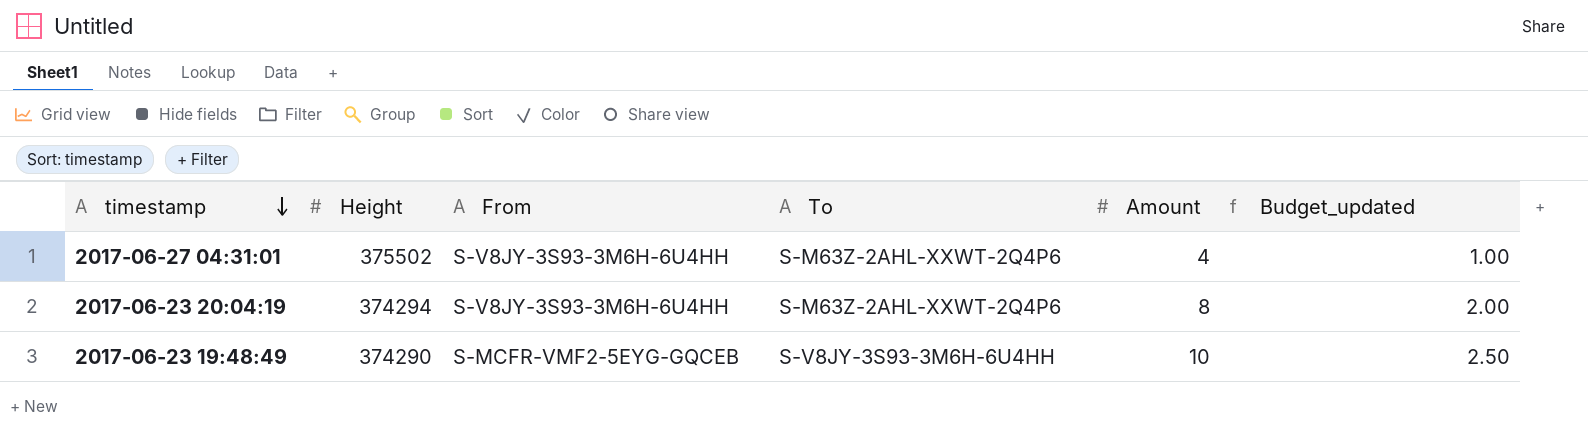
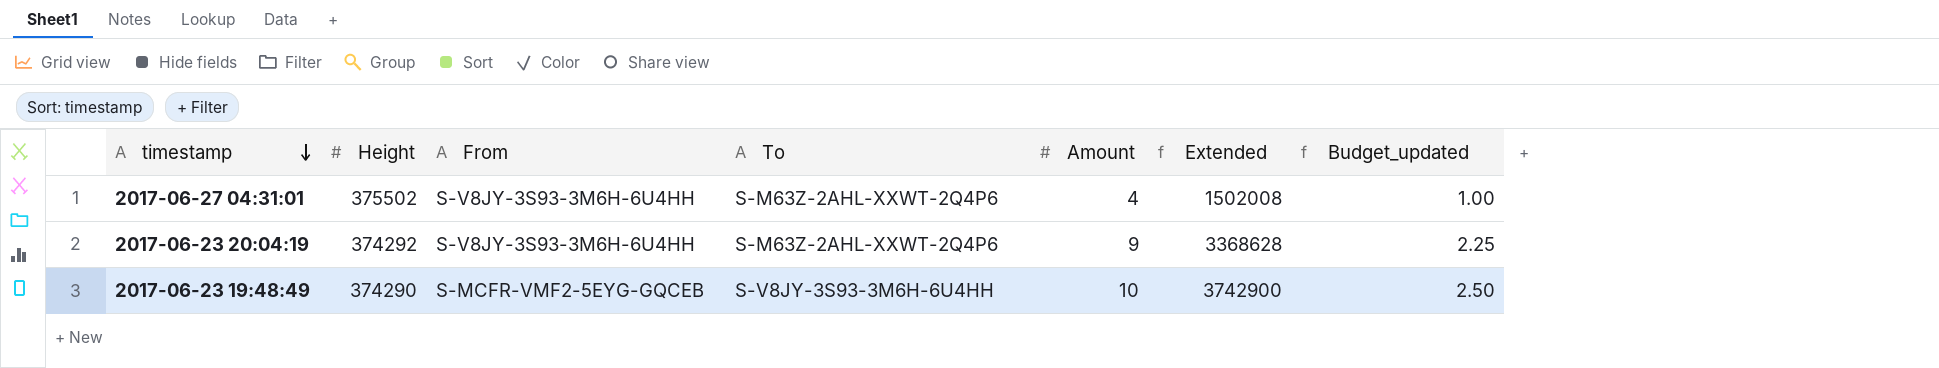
column Extended | formula: none -> [Height] * [Amount]
2017-06-23 20:04:19 | Height: 374294 -> 374292
2017-06-23 20:04:19 | Amount: 8 -> 9
2017-06-23 20:04:19 | Budget_updated: 2.00 -> 2.25

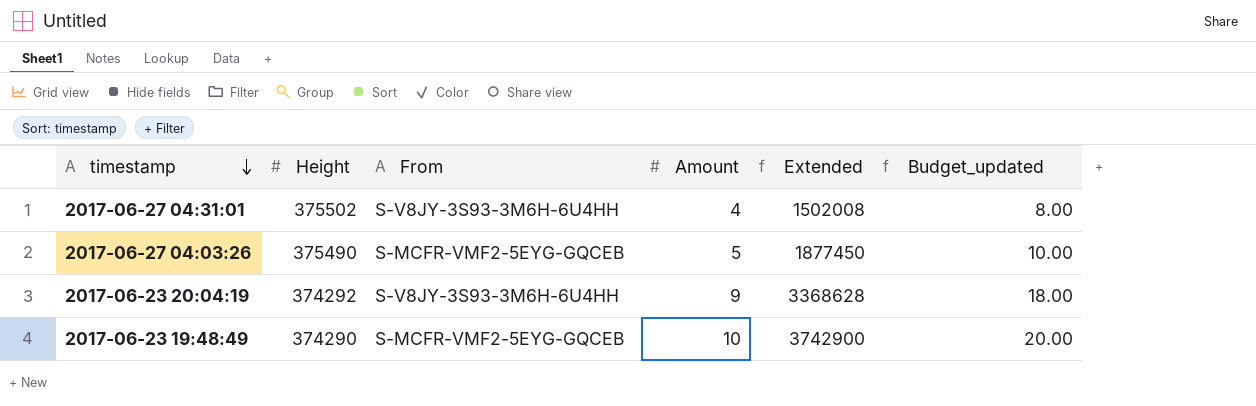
column To | position: 4 -> none
column Budget_updated | formula: [Amount] * 0.25 -> [Amount] * 2
row 2017-06-27 04:03:26: none -> 375490 | S-MCFR-VMF2-5EYG-GQCEB | 5 | 1877450 | 10.00

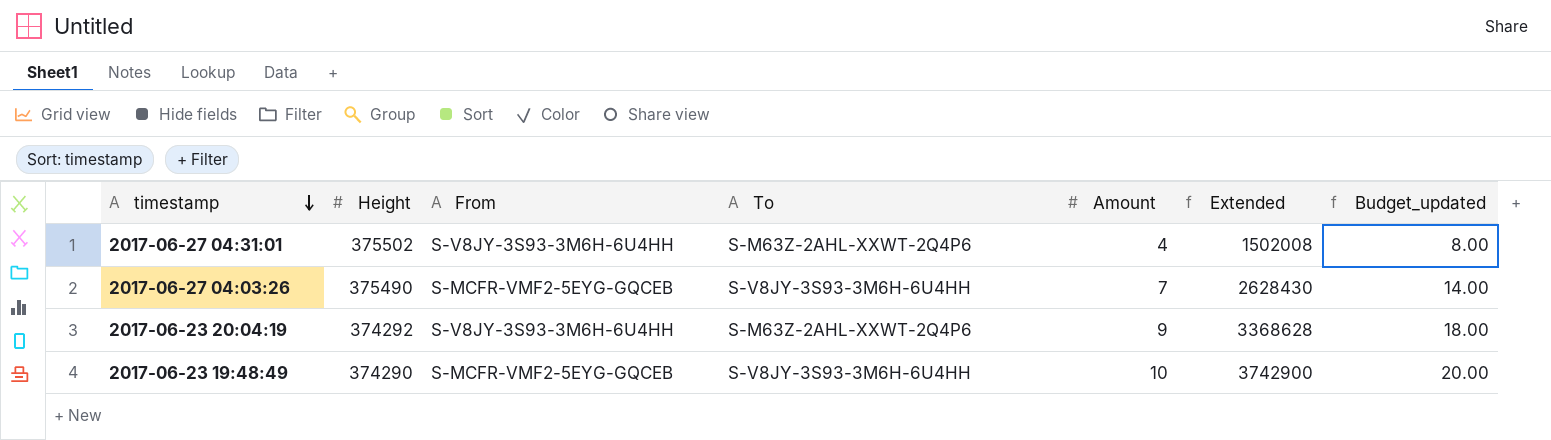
column To | position: none -> 4
2017-06-27 04:03:26 | Amount: 5 -> 7
2017-06-27 04:03:26 | Extended: 1877450 -> 2628430
2017-06-27 04:03:26 | Budget_updated: 10.00 -> 14.00

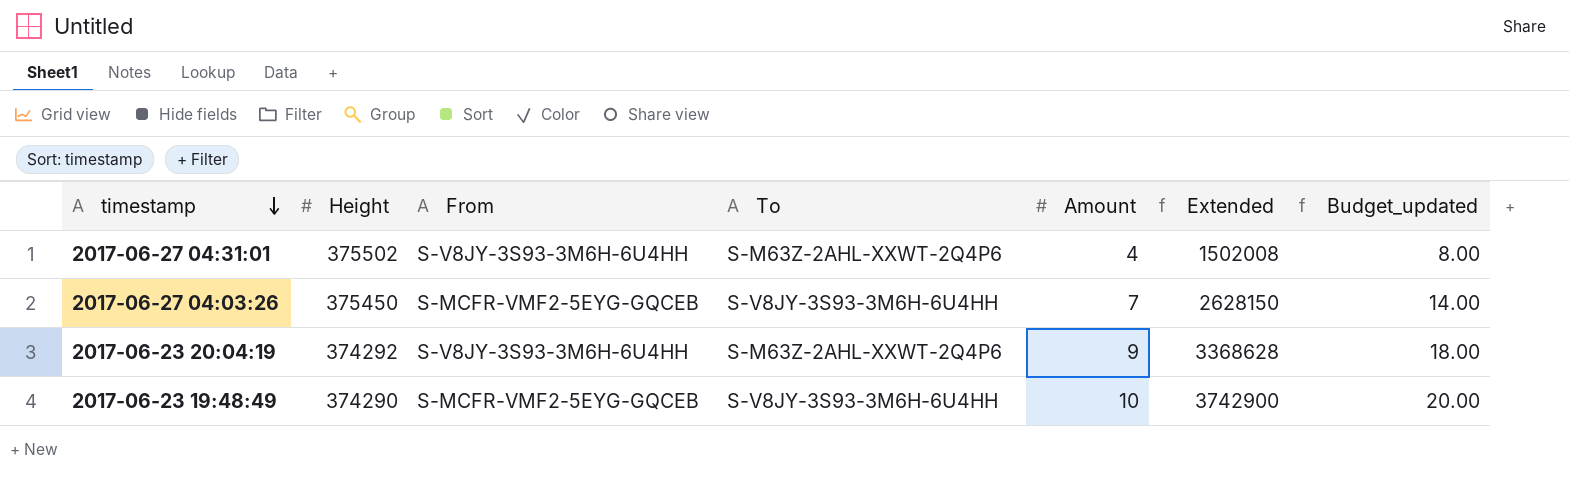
2017-06-27 04:03:26 | Height: 375490 -> 375450
2017-06-27 04:03:26 | Extended: 2628430 -> 2628150

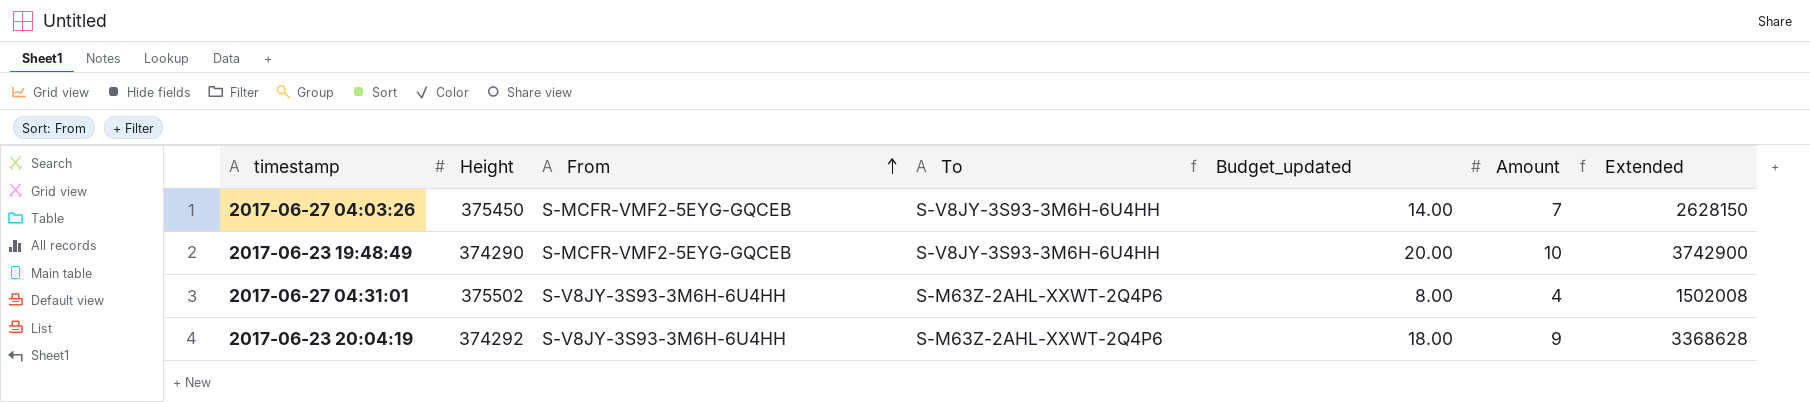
row order: timestamp descending -> From ascending
column Budget_updated | position: 7 -> 5

